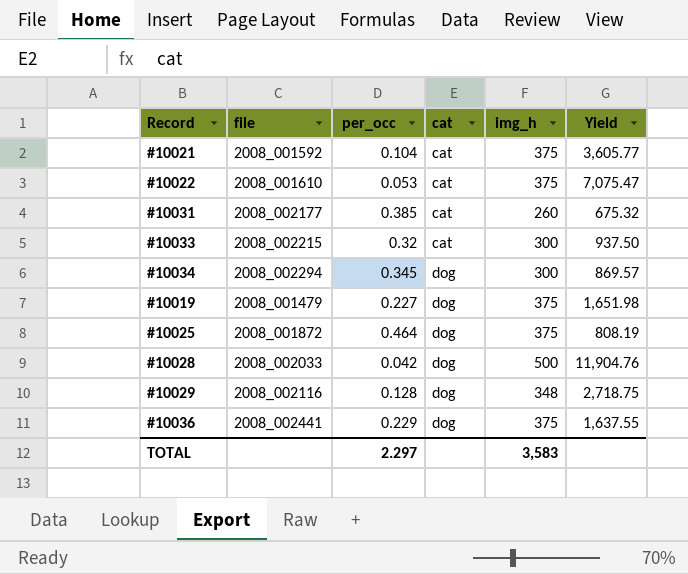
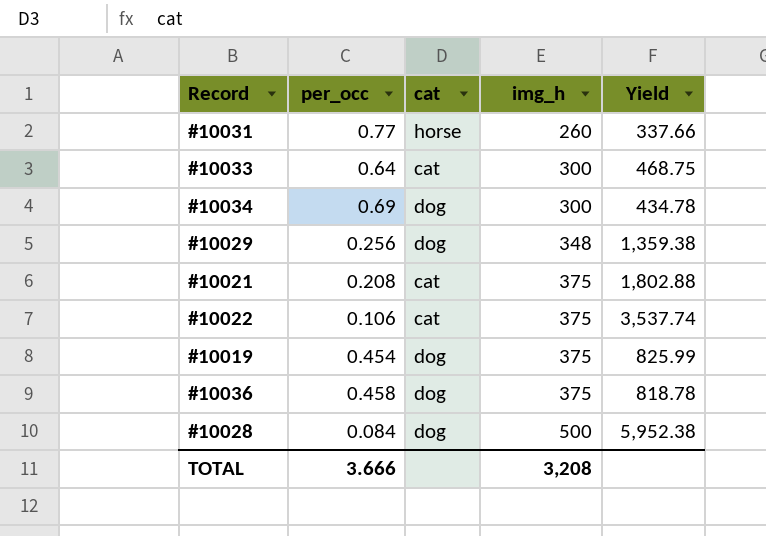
row order: cat ascending -> img_h ascending
column file | position: 2 -> none
row #10025: 2008_001872 | 0.464 | dog | 375 | 808.19 -> none
#10031 | per_occ: 0.385 -> 0.77
#10031 | cat: cat -> horse
#10031 | Yield: 675.32 -> 337.66
#10033 | per_occ: 0.32 -> 0.64
#10033 | Yield: 937.50 -> 468.75
#10034 | per_occ: 0.345 -> 0.69
#10034 | Yield: 869.57 -> 434.78
#10029 | per_occ: 0.128 -> 0.256
#10029 | Yield: 2,718.75 -> 1,359.38
#10021 | per_occ: 0.104 -> 0.208
#10021 | Yield: 3,605.77 -> 1,802.88
#10022 | per_occ: 0.053 -> 0.106
#10022 | Yield: 7,075.47 -> 3,537.74
#10019 | per_occ: 0.227 -> 0.454
#10019 | Yield: 1,651.98 -> 825.99
#10036 | per_occ: 0.229 -> 0.458
#10036 | Yield: 1,637.55 -> 818.78
#10028 | per_occ: 0.042 -> 0.084
#10028 | Yield: 11,904.76 -> 5,952.38
TOTAL | per_occ: 2.297 -> 3.666
TOTAL | img_h: 3,583 -> 3,208

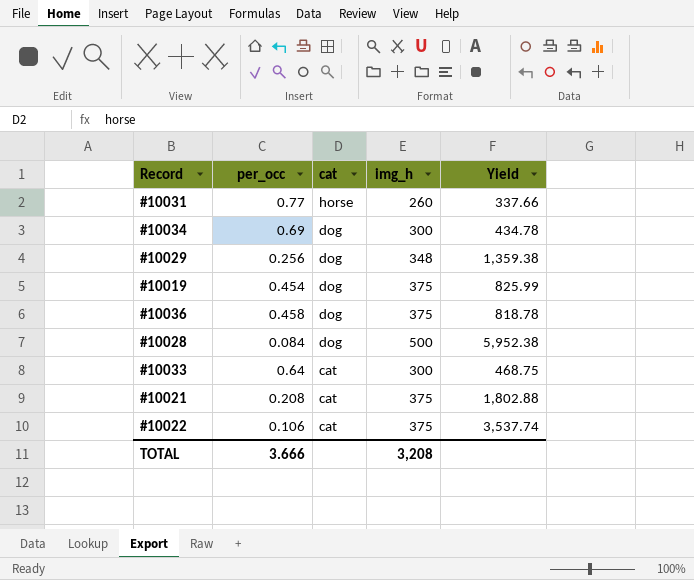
row order: img_h ascending -> cat descending

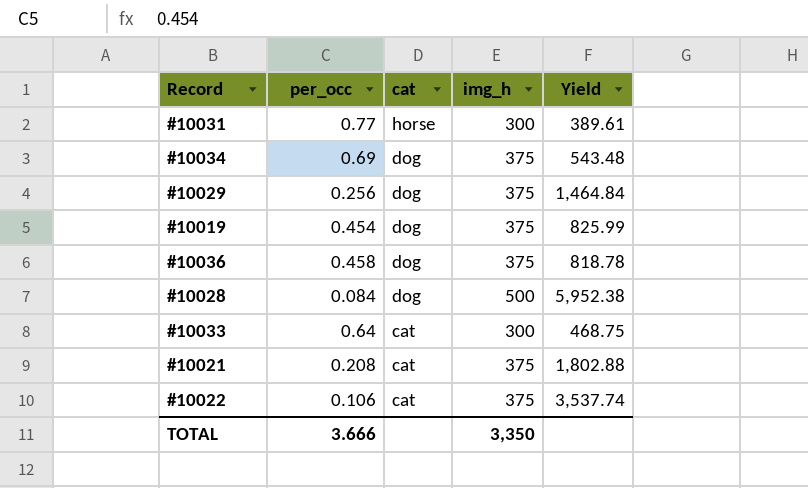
#10031 | img_h: 260 -> 300
#10031 | Yield: 337.66 -> 389.61
#10034 | img_h: 300 -> 375
#10034 | Yield: 434.78 -> 543.48
#10029 | img_h: 348 -> 375
#10029 | Yield: 1,359.38 -> 1,464.84
TOTAL | img_h: 3,208 -> 3,350

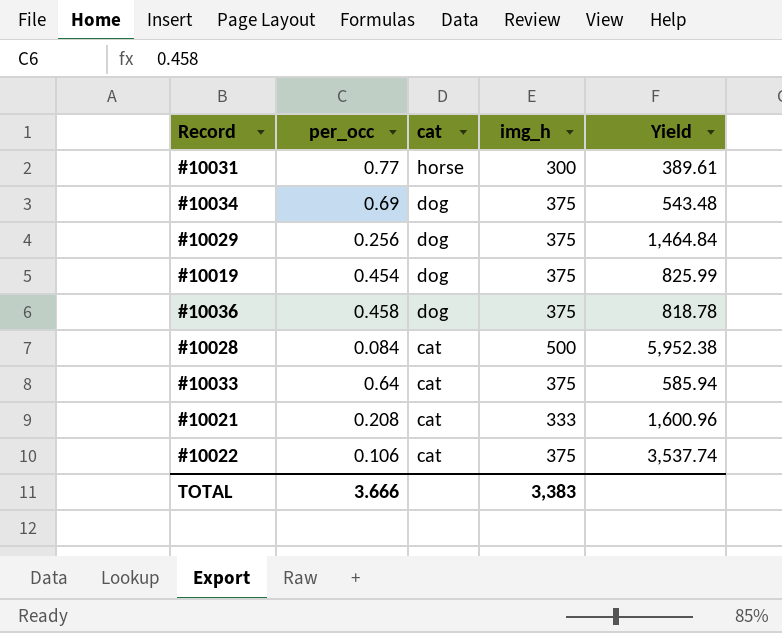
#10028 | cat: dog -> cat
#10033 | img_h: 300 -> 375
#10033 | Yield: 468.75 -> 585.94
#10021 | img_h: 375 -> 333
#10021 | Yield: 1,802.88 -> 1,600.96
TOTAL | img_h: 3,350 -> 3,383

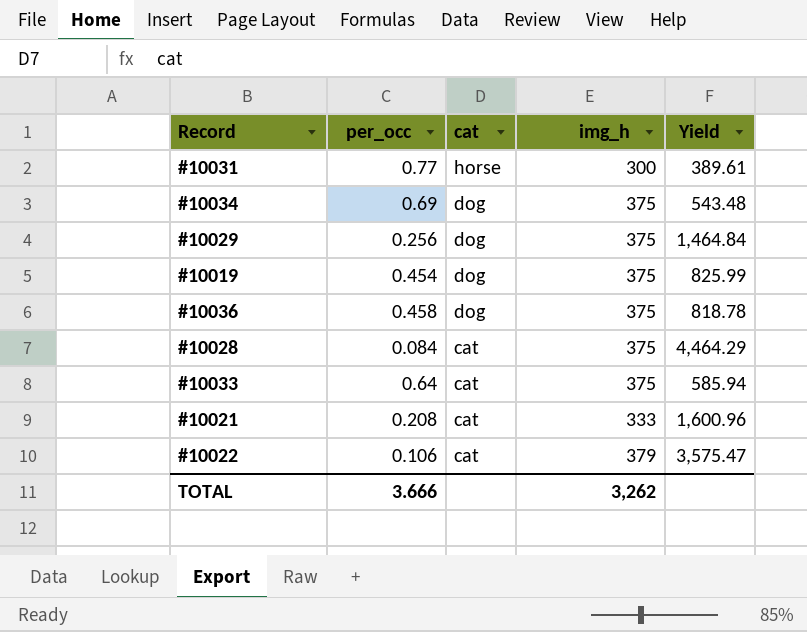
#10028 | img_h: 500 -> 375
#10028 | Yield: 5,952.38 -> 4,464.29
#10022 | img_h: 375 -> 379
#10022 | Yield: 3,537.74 -> 3,575.47
TOTAL | img_h: 3,383 -> 3,262

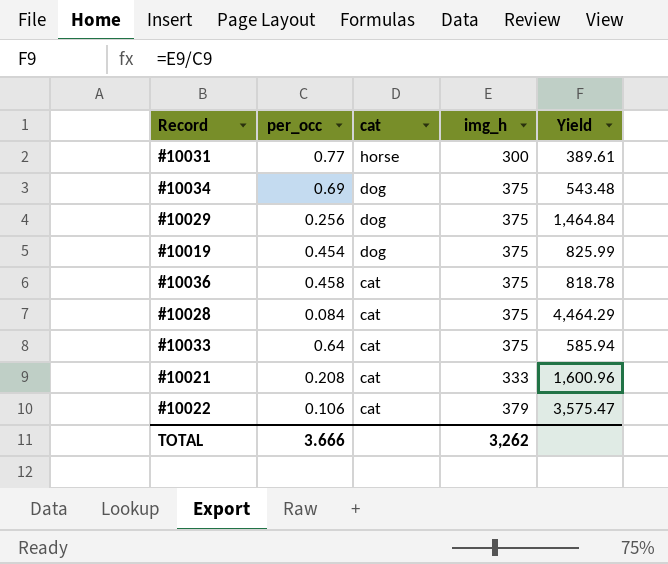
#10036 | cat: dog -> cat

